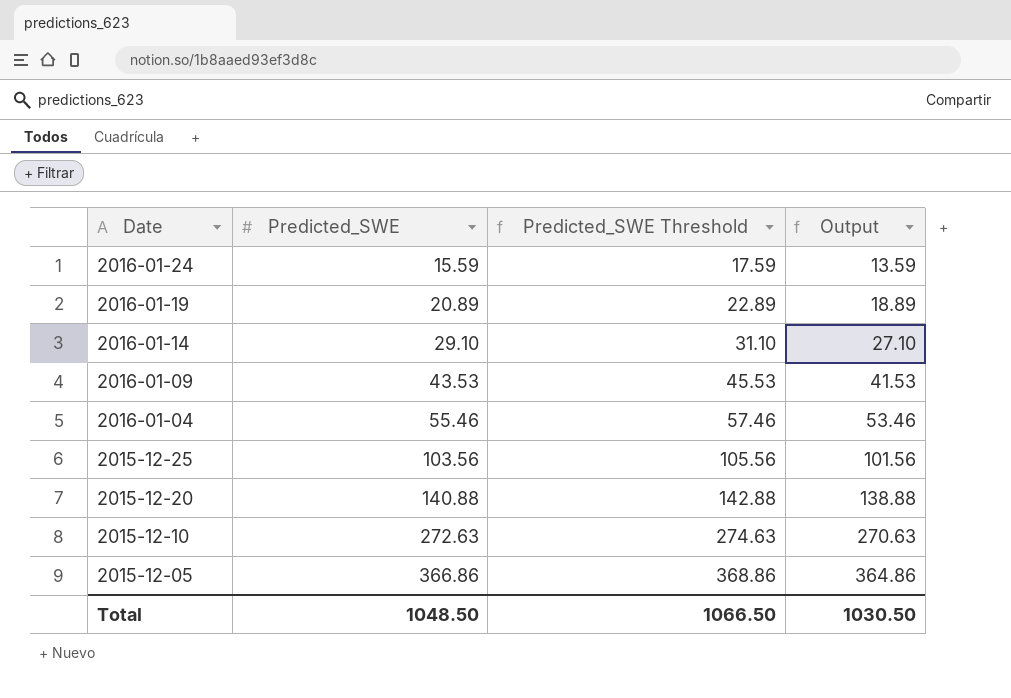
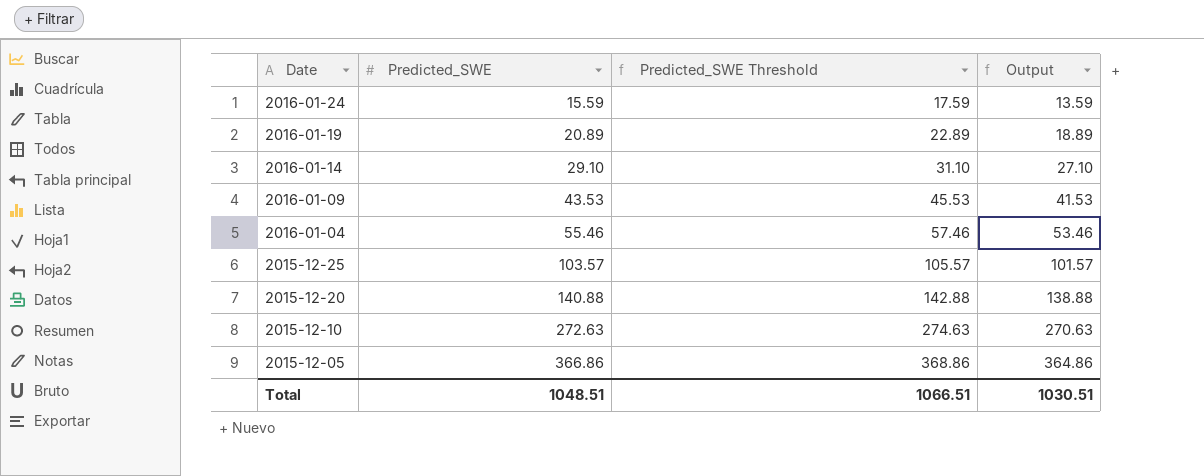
2015-12-25 | Predicted_SWE: 103.56 -> 103.57
2015-12-25 | Predicted_SWE Threshold: 105.56 -> 105.57
2015-12-25 | Output: 101.56 -> 101.57
Total | Predicted_SWE: 1048.50 -> 1048.51
Total | Predicted_SWE Threshold: 1066.50 -> 1066.51
Total | Output: 1030.50 -> 1030.51

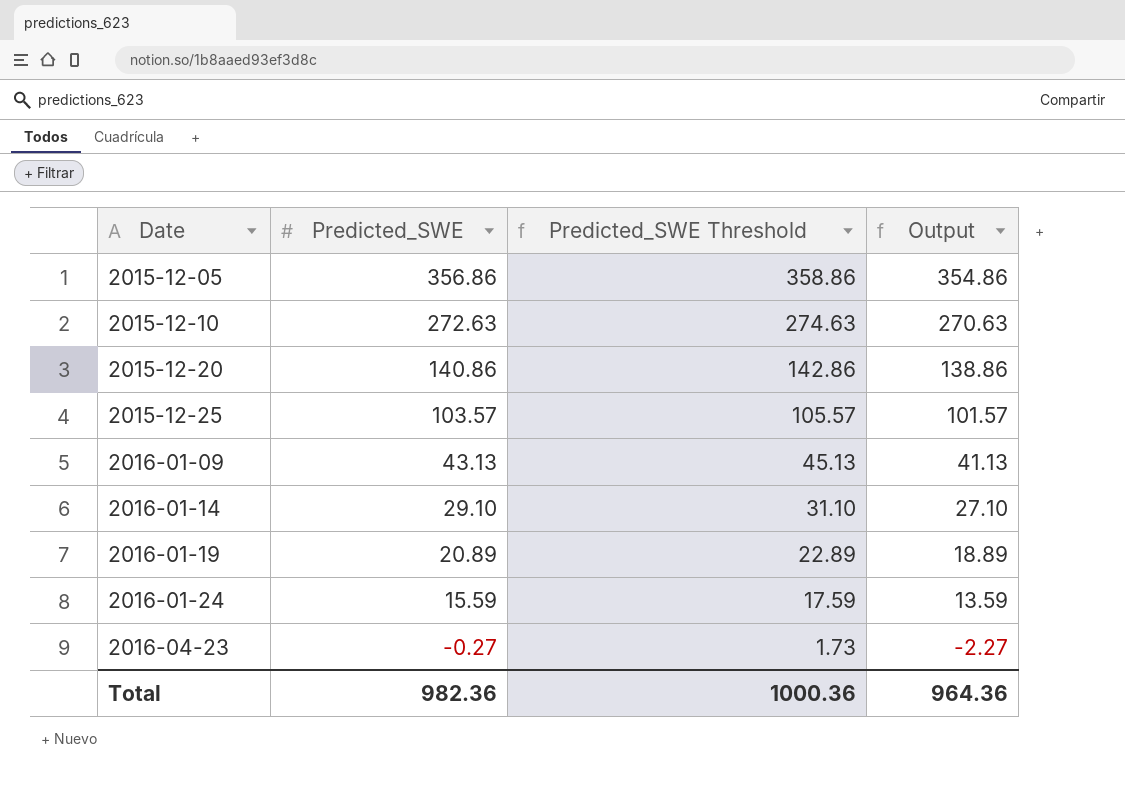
row order: Date descending -> Date ascending
row 2016-01-04: 55.46 | 57.46 | 53.46 -> none
2015-12-05 | Predicted_SWE: 366.86 -> 356.86
2015-12-05 | Predicted_SWE Threshold: 368.86 -> 358.86
2015-12-05 | Output: 364.86 -> 354.86
2015-12-20 | Predicted_SWE: 140.88 -> 140.86
2015-12-20 | Predicted_SWE Threshold: 142.88 -> 142.86
2015-12-20 | Output: 138.88 -> 138.86
2016-01-09 | Predicted_SWE: 43.53 -> 43.13
2016-01-09 | Predicted_SWE Threshold: 45.53 -> 45.13
2016-01-09 | Output: 41.53 -> 41.13
row 2016-04-23: none -> -0.27 | 1.73 | -2.27
Total | Predicted_SWE: 1048.51 -> 982.36
Total | Predicted_SWE Threshold: 1066.51 -> 1000.36
Total | Output: 1030.51 -> 964.36

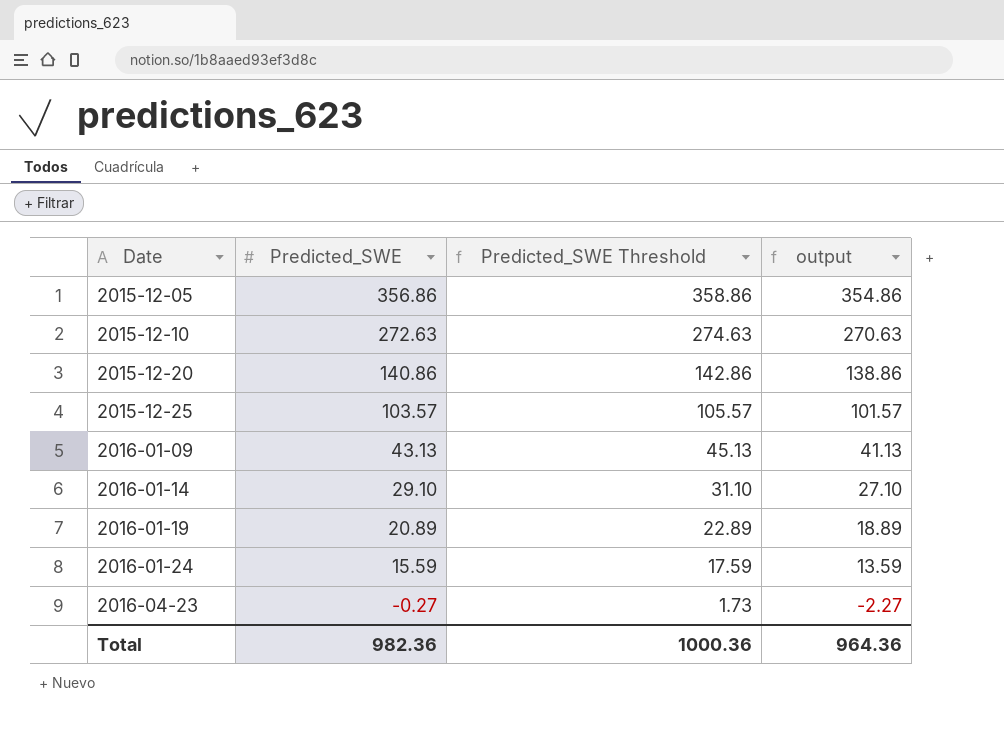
column name: Output -> output

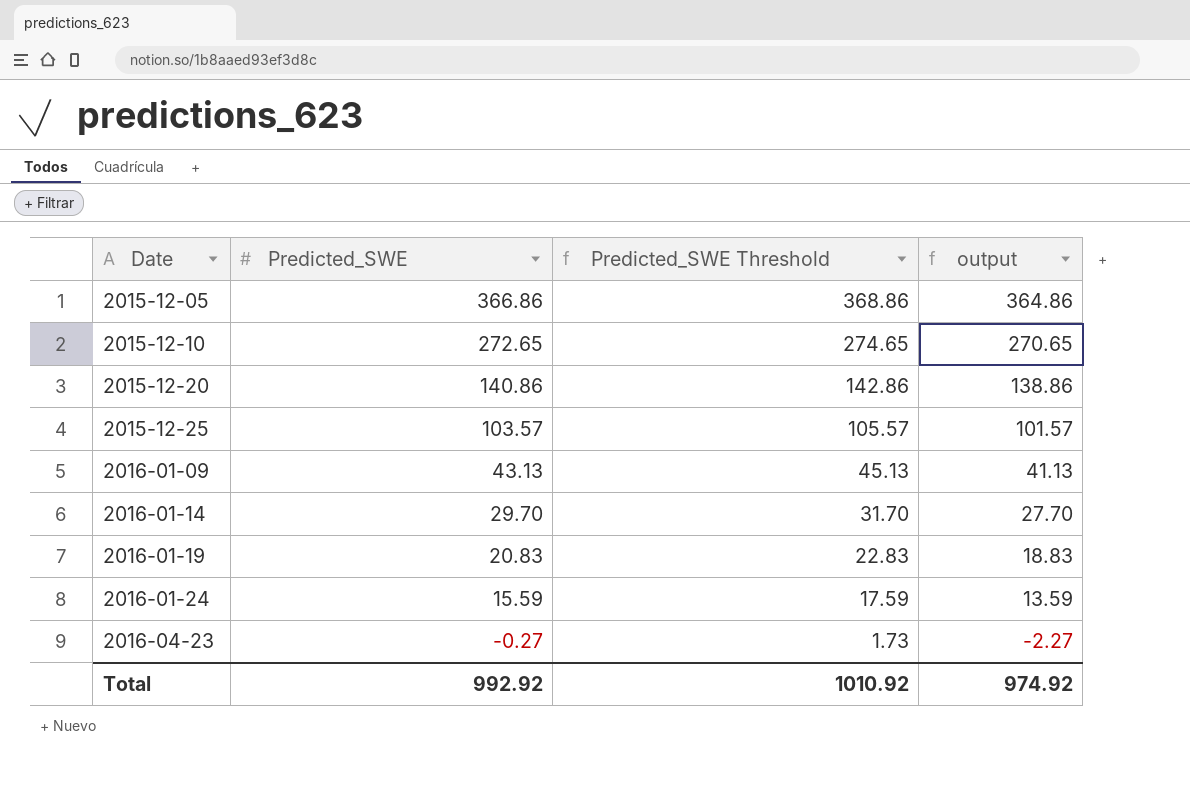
2015-12-05 | Predicted_SWE: 356.86 -> 366.86
2015-12-05 | Predicted_SWE Threshold: 358.86 -> 368.86
2015-12-05 | output: 354.86 -> 364.86
2015-12-10 | Predicted_SWE: 272.63 -> 272.65
2015-12-10 | Predicted_SWE Threshold: 274.63 -> 274.65
2015-12-10 | output: 270.63 -> 270.65
2016-01-14 | Predicted_SWE: 29.10 -> 29.70
2016-01-14 | Predicted_SWE Threshold: 31.10 -> 31.70
2016-01-14 | output: 27.10 -> 27.70
2016-01-19 | Predicted_SWE: 20.89 -> 20.83
2016-01-19 | Predicted_SWE Threshold: 22.89 -> 22.83
2016-01-19 | output: 18.89 -> 18.83
Total | Predicted_SWE: 982.36 -> 992.92
Total | Predicted_SWE Threshold: 1000.36 -> 1010.92
Total | output: 964.36 -> 974.92

